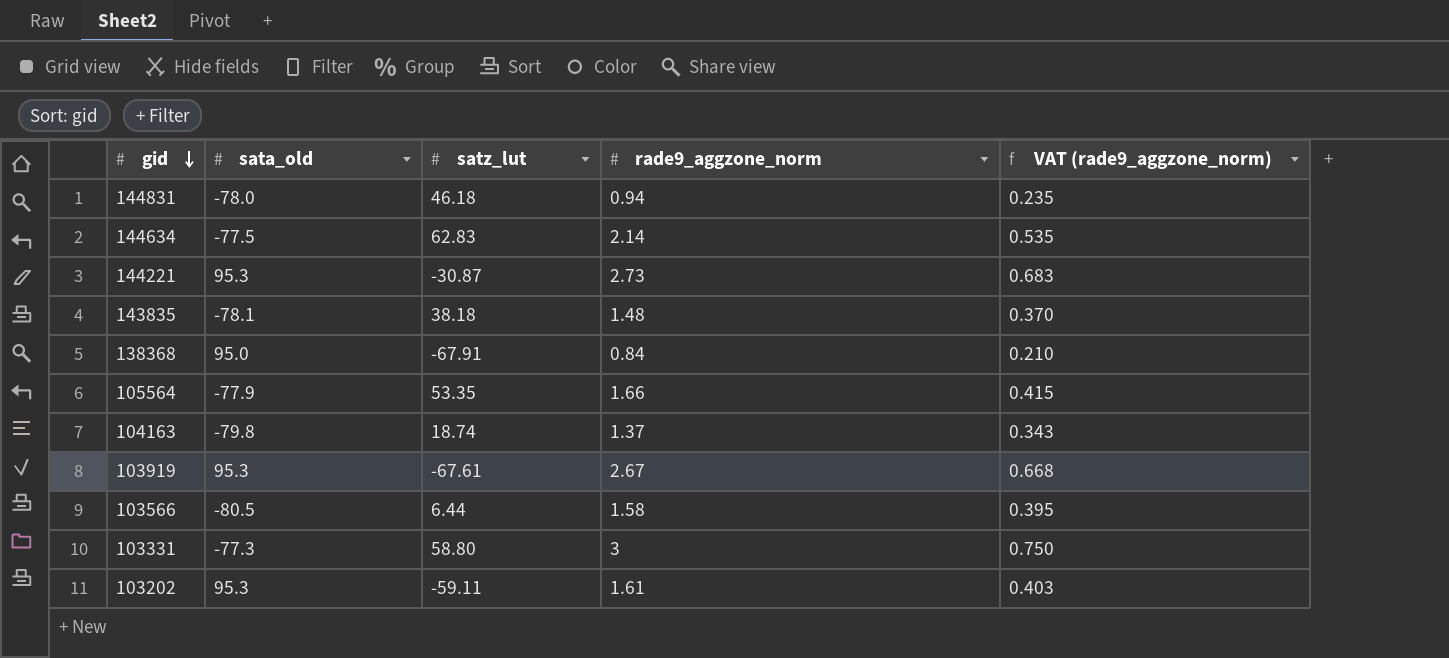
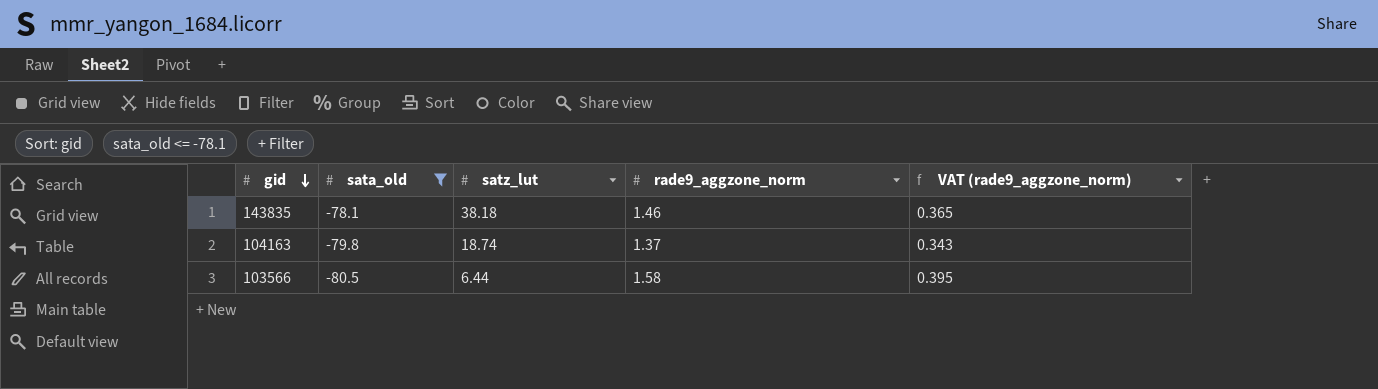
filter: none -> sata_old <= -78.1
143835 | rade9_aggzone_norm: 1.48 -> 1.46
143835 | VAT (rade9_aggzone_norm): 0.370 -> 0.365

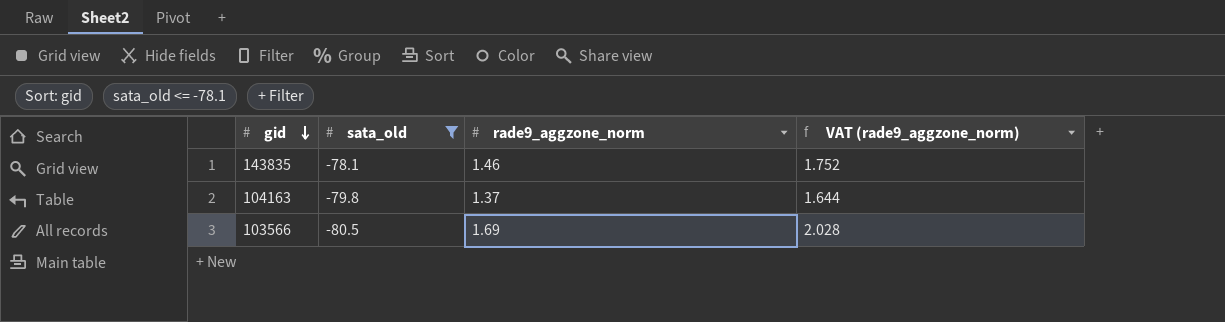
column satz_lut | position: 3 -> none
column VAT (rade9_aggzone_norm) | formula: [rade9_aggzone_norm] * 0.25 -> [rade9_aggzone_norm] * 1.2
103566 | rade9_aggzone_norm: 1.58 -> 1.69

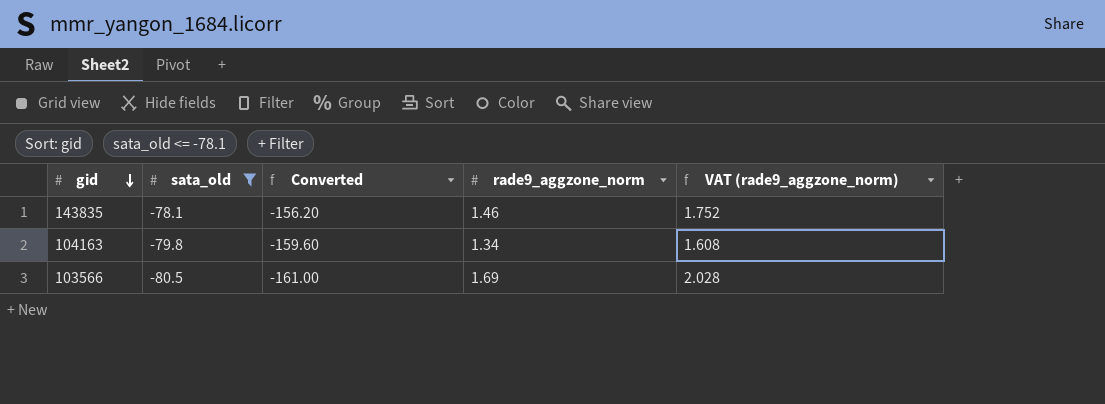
column Converted | formula: none -> [sata_old] * 2
104163 | rade9_aggzone_norm: 1.37 -> 1.34
104163 | VAT (rade9_aggzone_norm): 1.644 -> 1.608

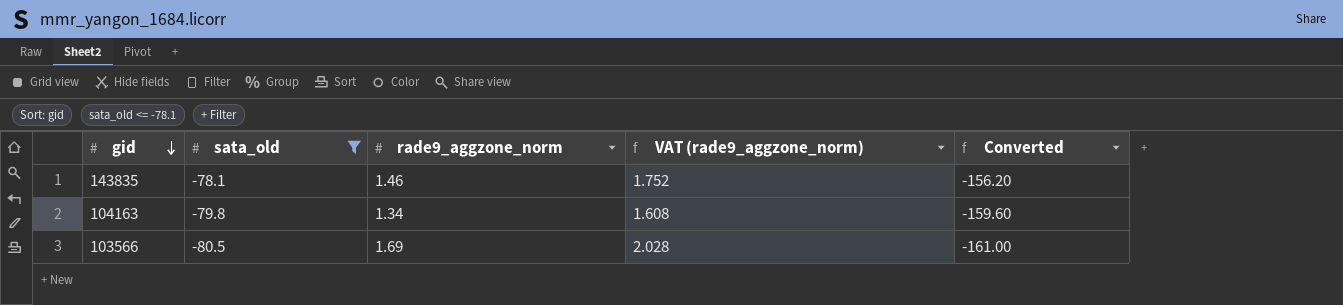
column Converted | position: 3 -> 5

